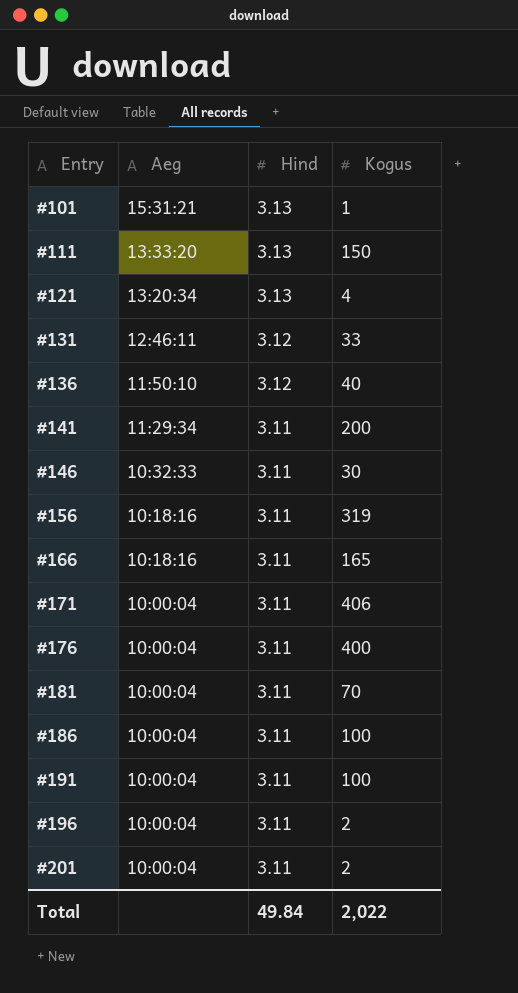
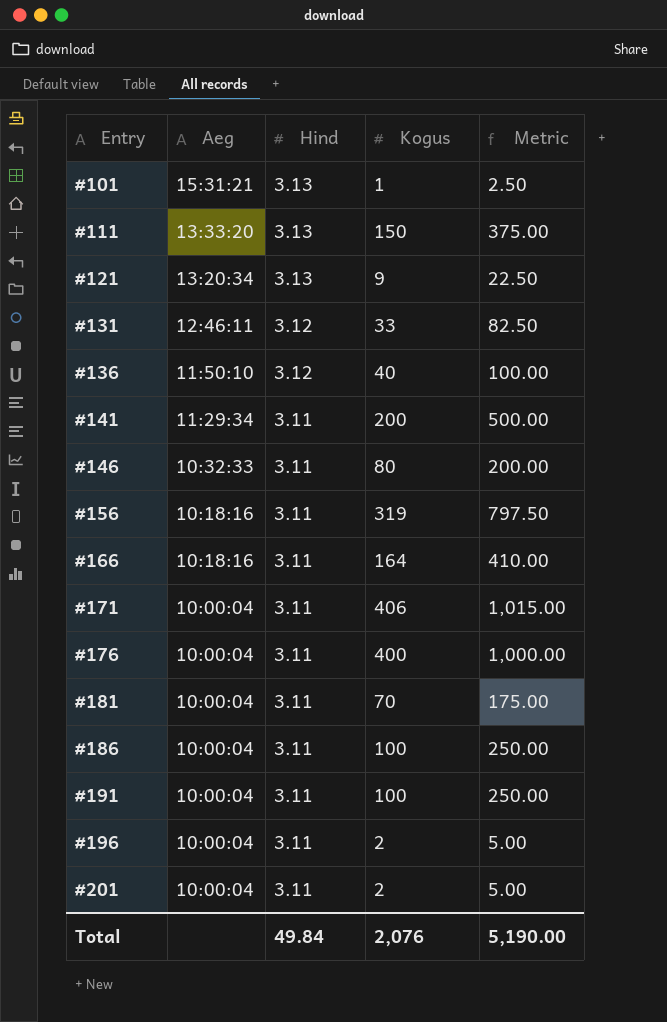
column Metric | formula: none -> [Kogus] * 2.5
#121 | Kogus: 4 -> 9
#146 | Kogus: 30 -> 80
#166 | Kogus: 165 -> 164
Total | Kogus: 2,022 -> 2,076

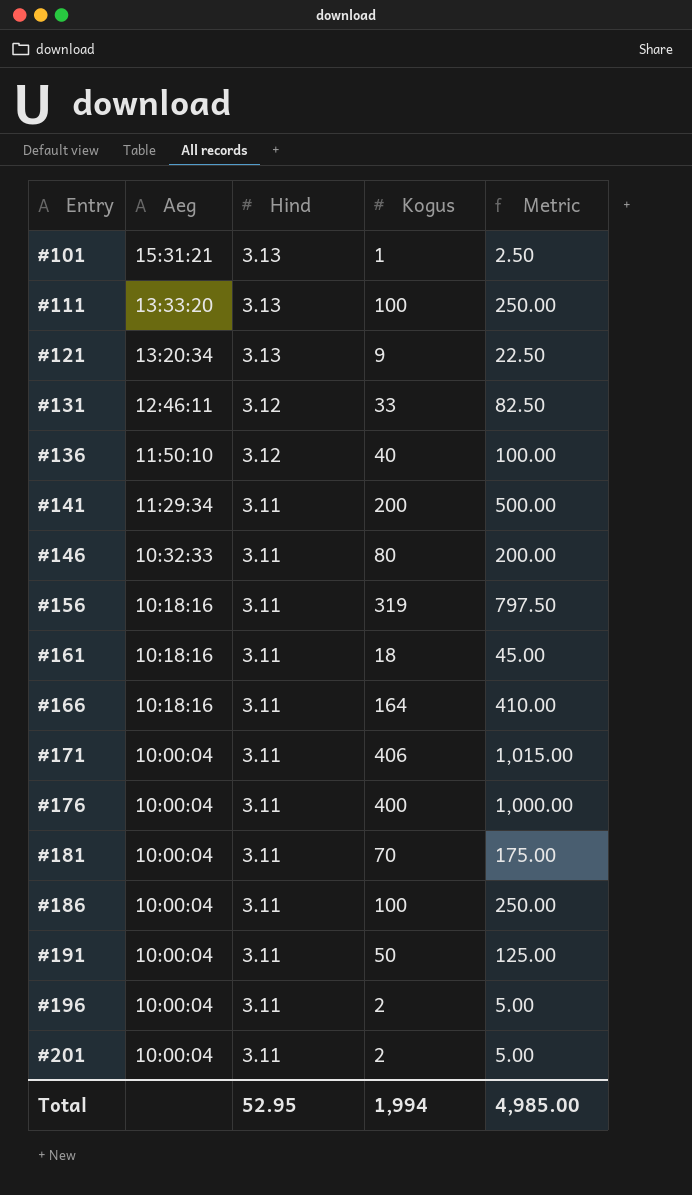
#111 | Kogus: 150 -> 100
#111 | Metric: 375.00 -> 250.00
row #161: none -> 10:18:16 | 3.11 | 18 | 45.00
#191 | Kogus: 100 -> 50
#191 | Metric: 250.00 -> 125.00
Total | Hind: 49.84 -> 52.95
Total | Kogus: 2,076 -> 1,994
Total | Metric: 5,190.00 -> 4,985.00

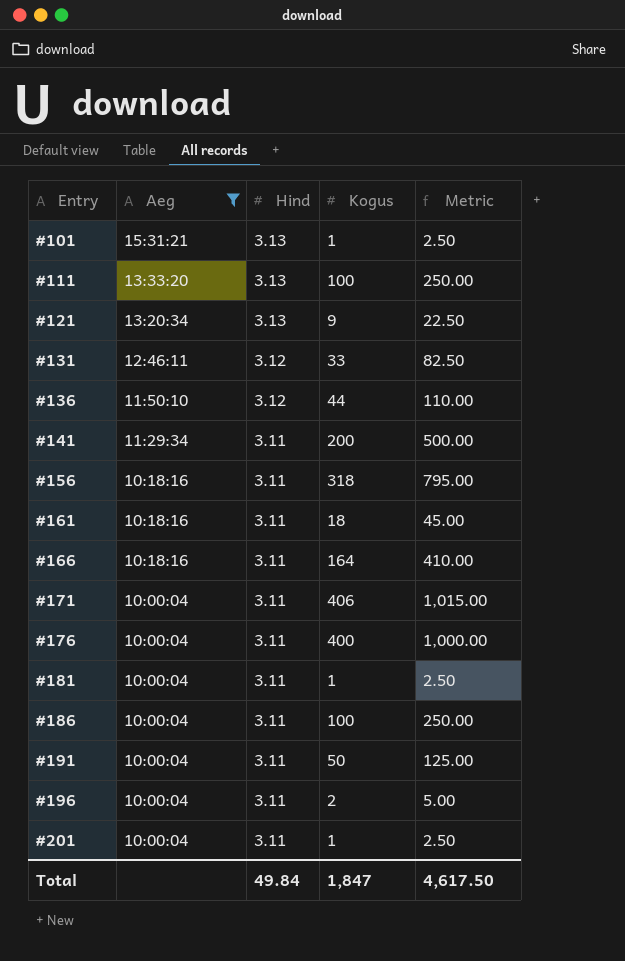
filter: none -> Aeg != 10:32:33
#136 | Kogus: 40 -> 44
#136 | Metric: 100.00 -> 110.00
#156 | Kogus: 319 -> 318
#156 | Metric: 797.50 -> 795.00
#181 | Kogus: 70 -> 1
#181 | Metric: 175.00 -> 2.50
#201 | Kogus: 2 -> 1
#201 | Metric: 5.00 -> 2.50
Total | Hind: 52.95 -> 49.84
Total | Kogus: 1,994 -> 1,847
Total | Metric: 4,985.00 -> 4,617.50

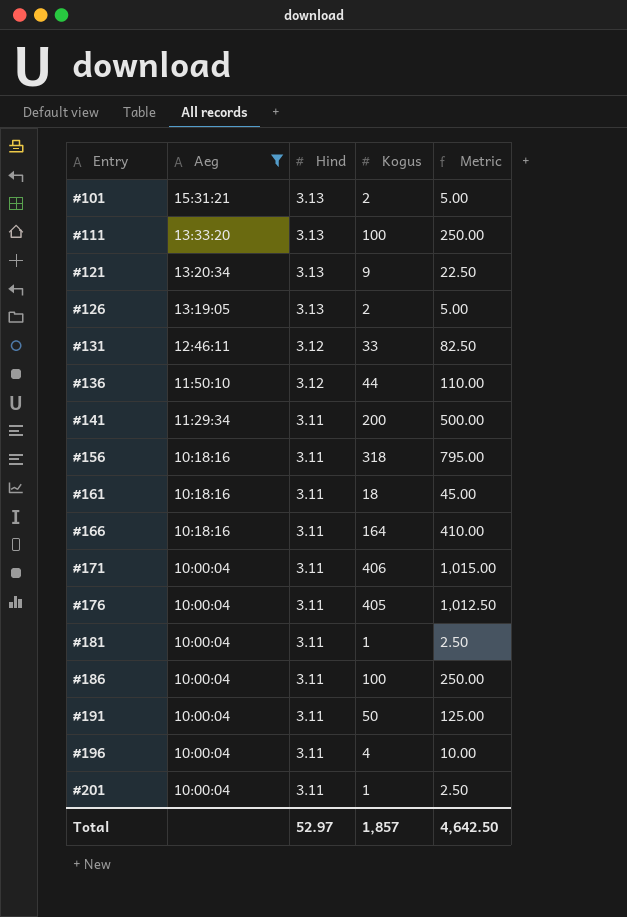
#101 | Kogus: 1 -> 2
#101 | Metric: 2.50 -> 5.00
row #126: none -> 13:19:05 | 3.13 | 2 | 5.00
#176 | Kogus: 400 -> 405
#176 | Metric: 1,000.00 -> 1,012.50
#196 | Kogus: 2 -> 4
#196 | Metric: 5.00 -> 10.00
Total | Hind: 49.84 -> 52.97
Total | Kogus: 1,847 -> 1,857
Total | Metric: 4,617.50 -> 4,642.50

